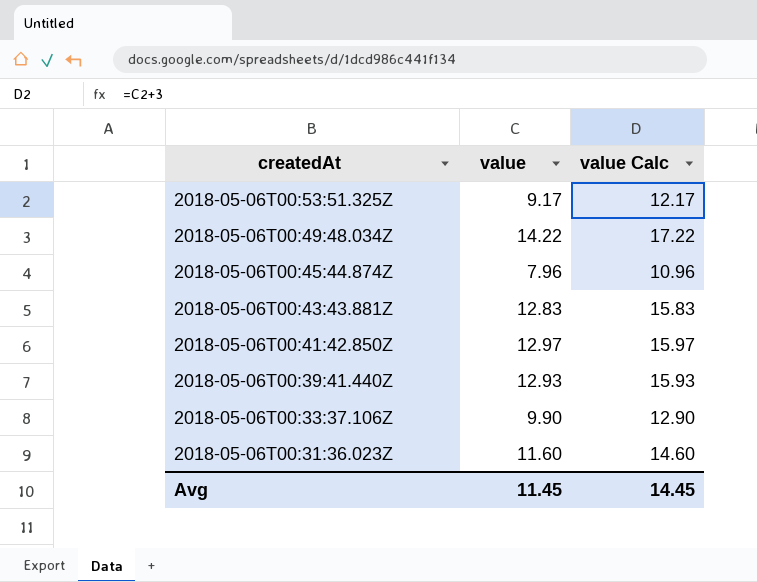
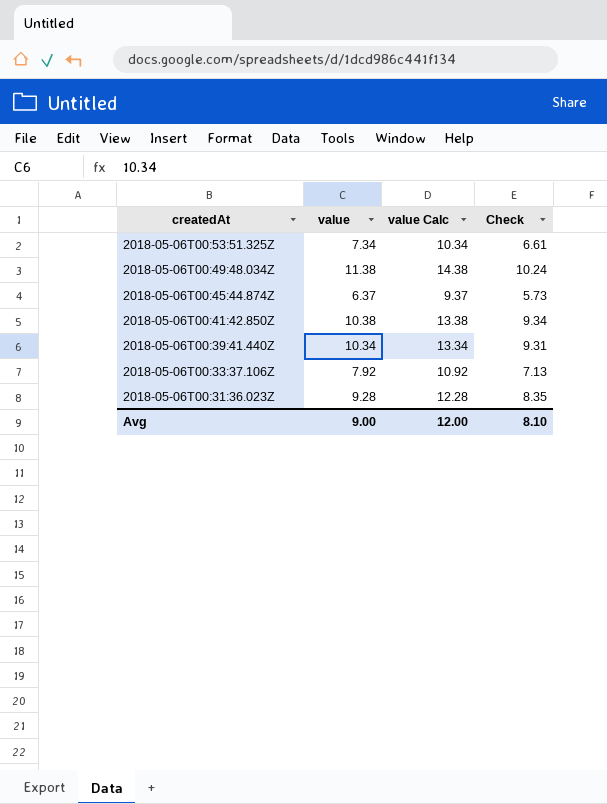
column Check | formula: none -> [value] * 0.9
row 2018-05-06T00:43:43.881Z: 12.83 | 15.83 -> none
2018-05-06T00:53:51.325Z | value: 9.17 -> 7.34
2018-05-06T00:53:51.325Z | value Calc: 12.17 -> 10.34
2018-05-06T00:49:48.034Z | value: 14.22 -> 11.38
2018-05-06T00:49:48.034Z | value Calc: 17.22 -> 14.38
2018-05-06T00:45:44.874Z | value: 7.96 -> 6.37
2018-05-06T00:45:44.874Z | value Calc: 10.96 -> 9.37
2018-05-06T00:41:42.850Z | value: 12.97 -> 10.38
2018-05-06T00:41:42.850Z | value Calc: 15.97 -> 13.38
2018-05-06T00:39:41.440Z | value: 12.93 -> 10.34
2018-05-06T00:39:41.440Z | value Calc: 15.93 -> 13.34
2018-05-06T00:33:37.106Z | value: 9.90 -> 7.92
2018-05-06T00:33:37.106Z | value Calc: 12.90 -> 10.92
2018-05-06T00:31:36.023Z | value: 11.60 -> 9.28
2018-05-06T00:31:36.023Z | value Calc: 14.60 -> 12.28
Avg | value: 11.45 -> 9.00
Avg | value Calc: 14.45 -> 12.00

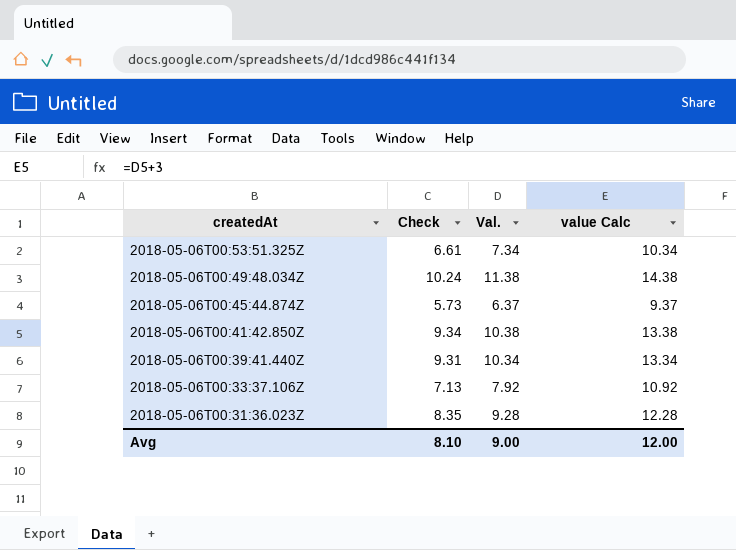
column Check | position: 4 -> 2
column name: value -> Val.

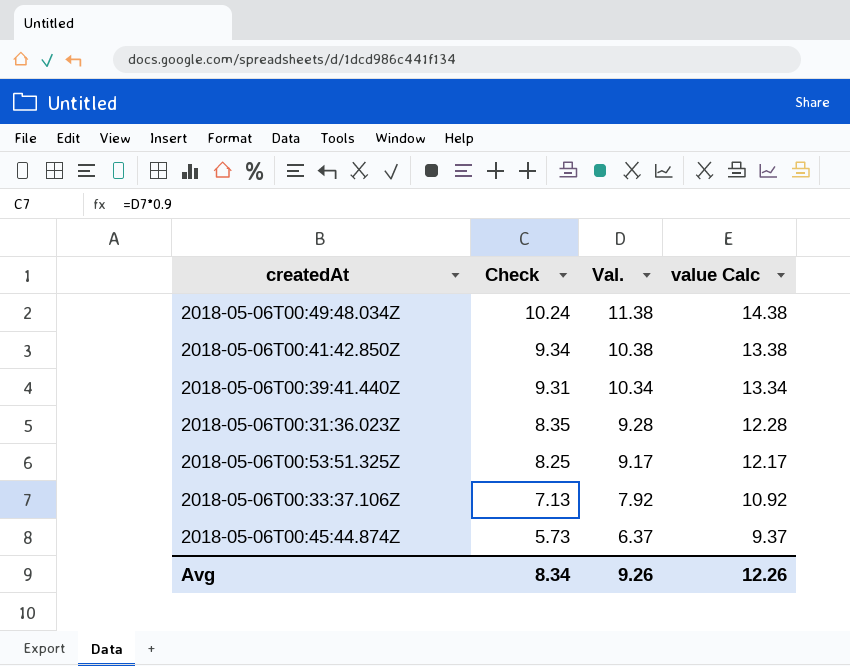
row order: createdAt descending -> Check descending
2018-05-06T00:53:51.325Z | Check: 6.61 -> 8.25
2018-05-06T00:53:51.325Z | Val.: 7.34 -> 9.17
2018-05-06T00:53:51.325Z | value Calc: 10.34 -> 12.17
Avg | Check: 8.10 -> 8.34
Avg | Val.: 9.00 -> 9.26
Avg | value Calc: 12.00 -> 12.26

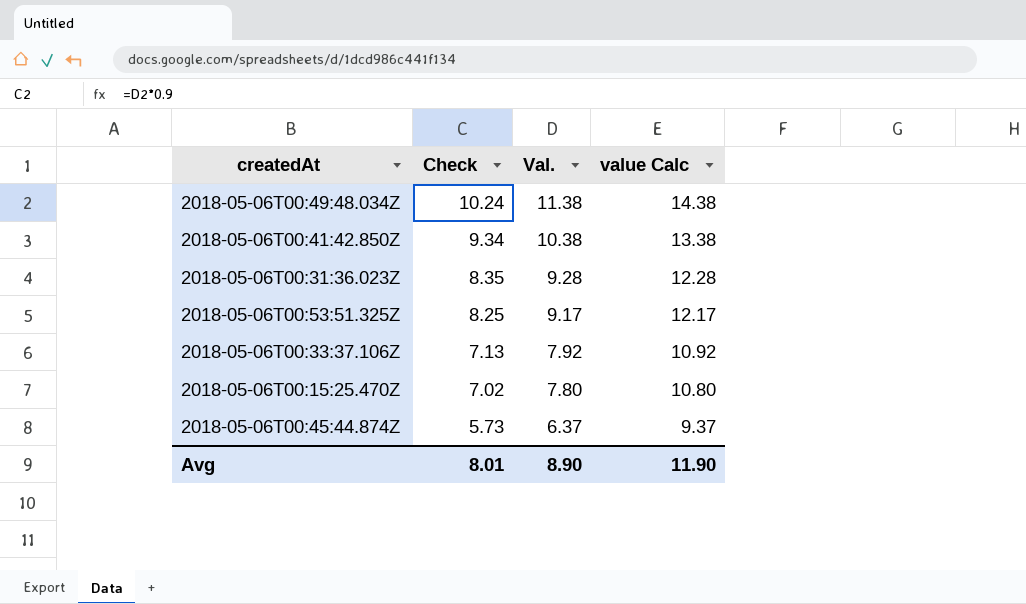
row 2018-05-06T00:39:41.440Z: 9.31 | 10.34 | 13.34 -> none
row 2018-05-06T00:15:25.470Z: none -> 7.02 | 7.80 | 10.80
Avg | Check: 8.34 -> 8.01
Avg | Val.: 9.26 -> 8.90
Avg | value Calc: 12.26 -> 11.90

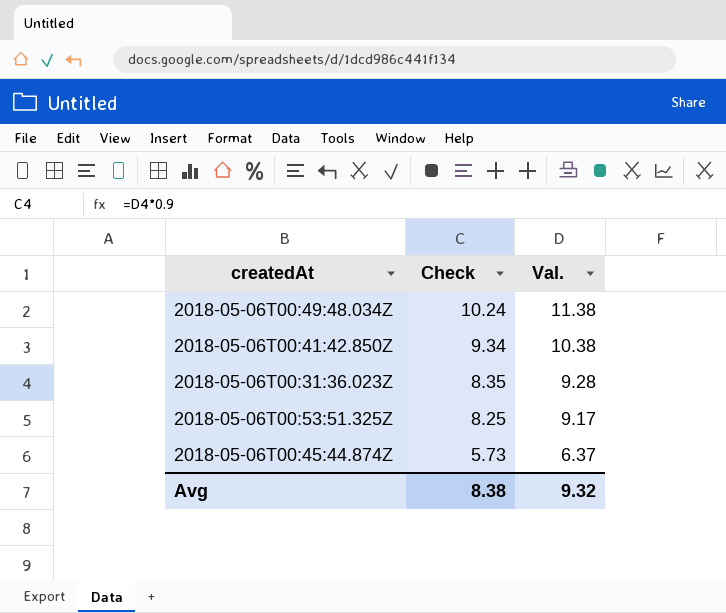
column value Calc | formula: [Val.] + 3 -> none
row 2018-05-06T00:33:37.106Z: 7.13 | 7.92 | 10.92 -> none
row 2018-05-06T00:15:25.470Z: 7.02 | 7.80 | 10.80 -> none
Avg | Check: 8.01 -> 8.38
Avg | Val.: 8.90 -> 9.32

